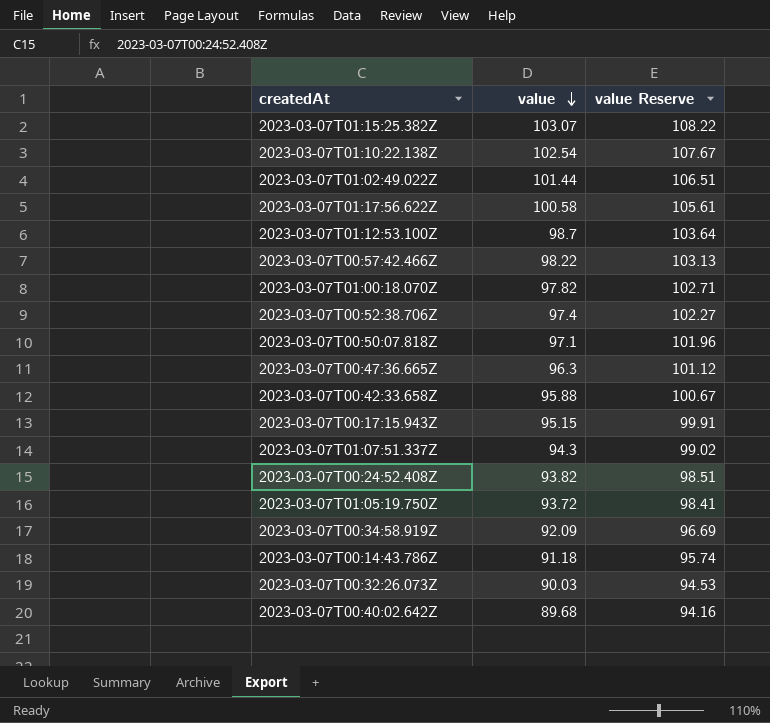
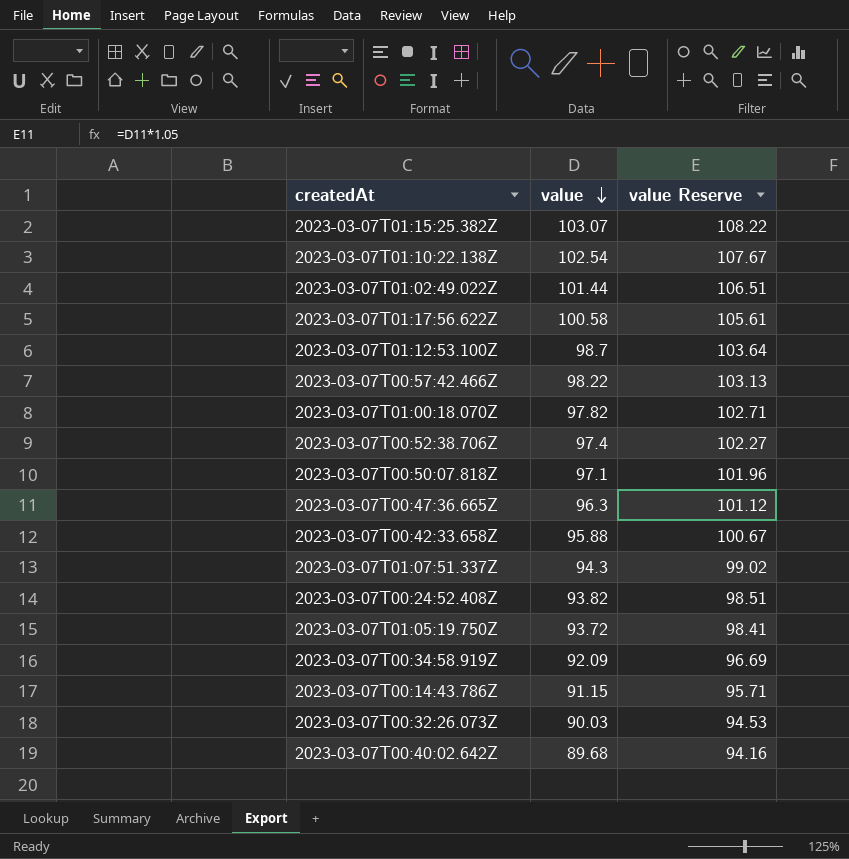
row 2023-03-07T00:17:15.943Z: 95.15 | 99.91 -> none
2023-03-07T00:14:43.786Z | value: 91.18 -> 91.15
2023-03-07T00:14:43.786Z | value Reserve: 95.74 -> 95.71

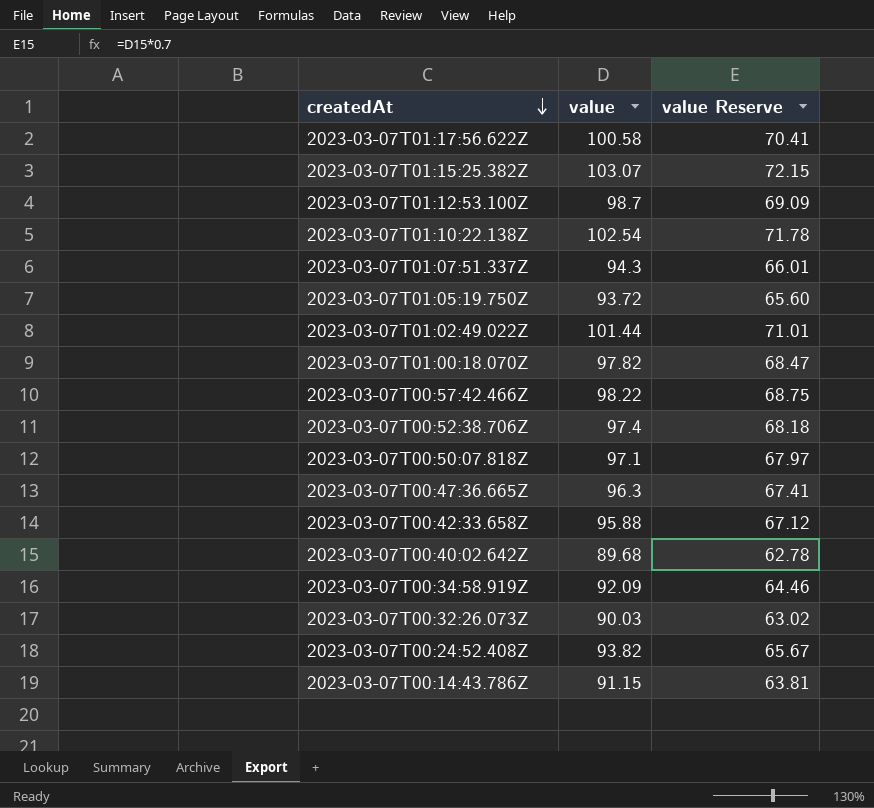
row order: value descending -> createdAt descending
column value Reserve | formula: [value] * 1.05 -> [value] * 0.7

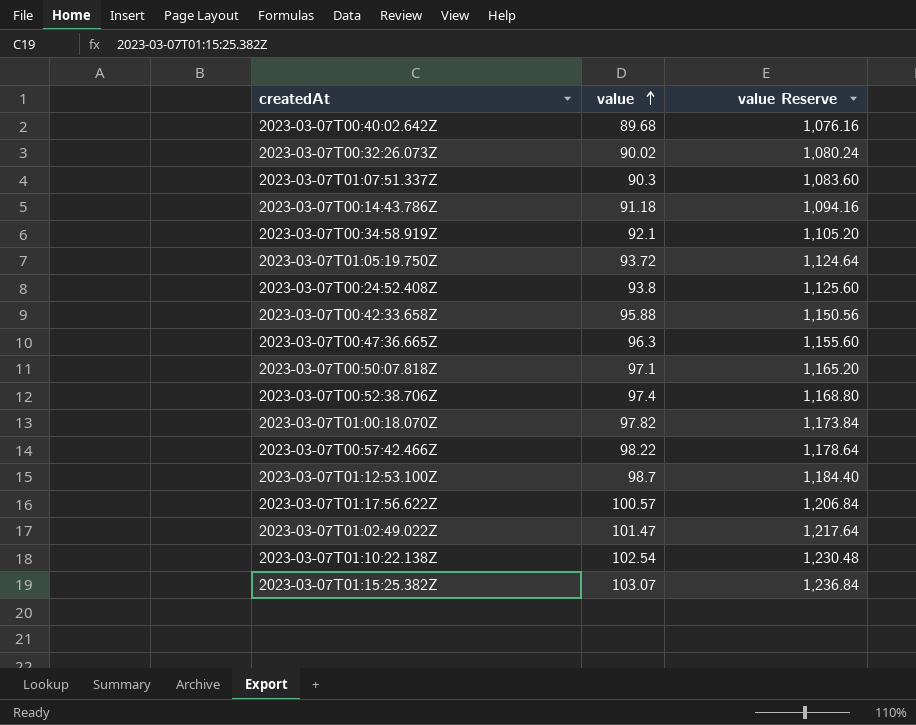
row order: createdAt descending -> value ascending
column value Reserve | formula: [value] * 0.7 -> [value] * 12
2023-03-07T00:32:26.073Z | value: 90.03 -> 90.02
2023-03-07T01:07:51.337Z | value: 94.3 -> 90.3
2023-03-07T00:14:43.786Z | value: 91.15 -> 91.18
2023-03-07T00:34:58.919Z | value: 92.09 -> 92.1
2023-03-07T00:24:52.408Z | value: 93.82 -> 93.8
2023-03-07T01:17:56.622Z | value: 100.58 -> 100.57
2023-03-07T01:02:49.022Z | value: 101.44 -> 101.47

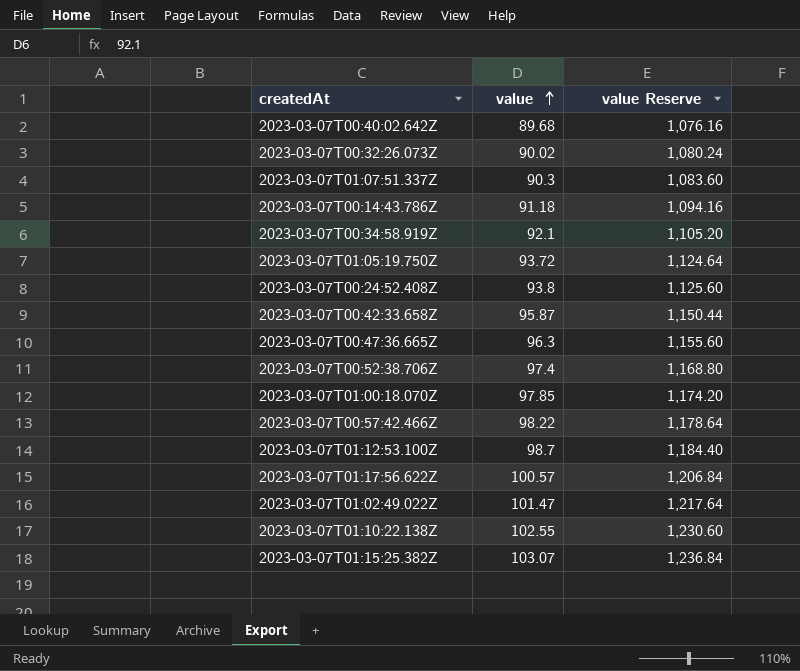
row 2023-03-07T00:50:07.818Z: 97.1 | 1,165.20 -> none
2023-03-07T00:42:33.658Z | value: 95.88 -> 95.87
2023-03-07T00:42:33.658Z | value Reserve: 1,150.56 -> 1,150.44
2023-03-07T01:00:18.070Z | value: 97.82 -> 97.85
2023-03-07T01:00:18.070Z | value Reserve: 1,173.84 -> 1,174.20
2023-03-07T01:10:22.138Z | value: 102.54 -> 102.55
2023-03-07T01:10:22.138Z | value Reserve: 1,230.48 -> 1,230.60

